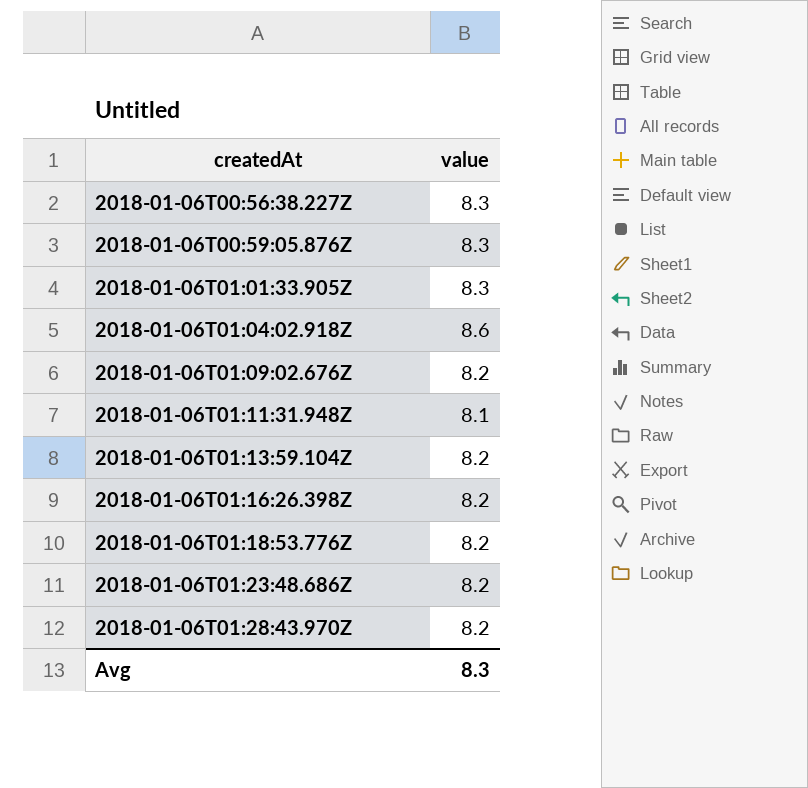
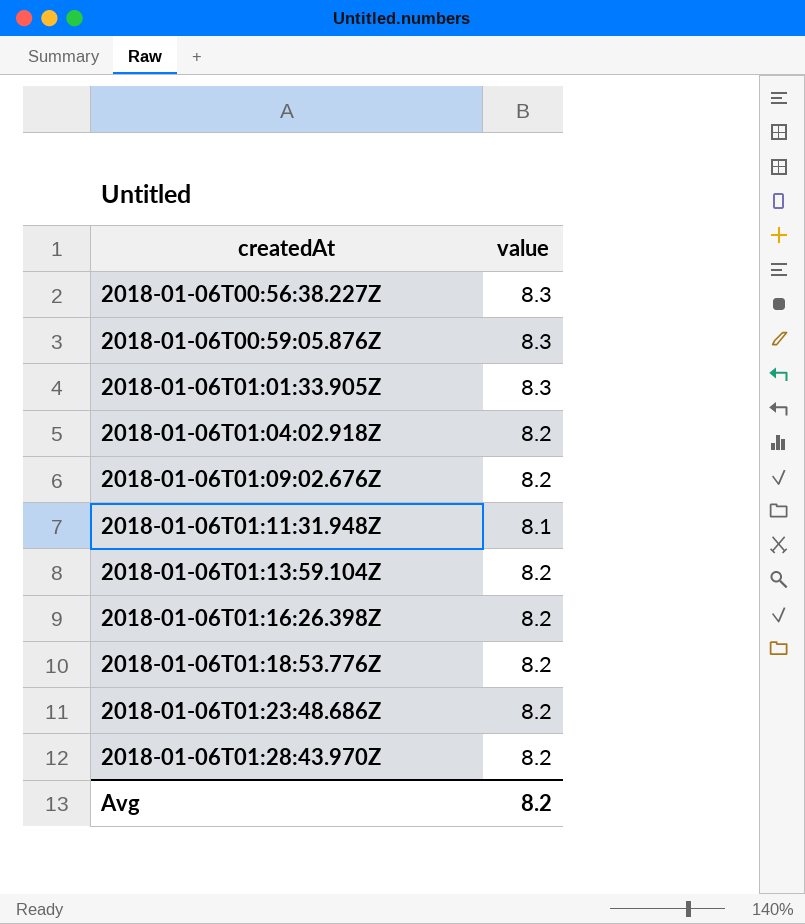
2018-01-06T01:04:02.918Z | value: 8.6 -> 8.2
Avg | value: 8.3 -> 8.2

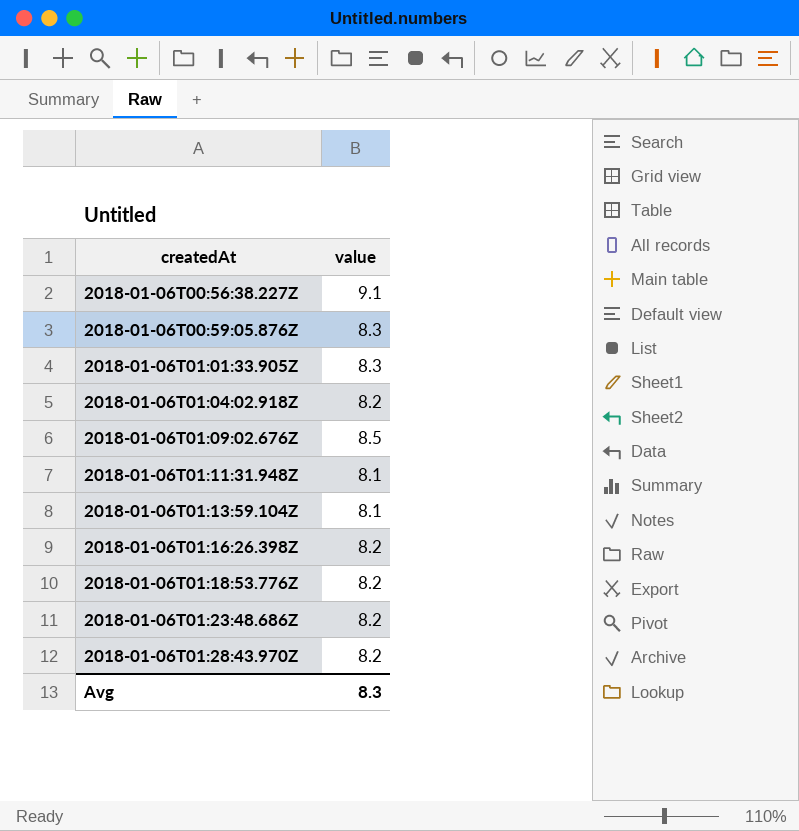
2018-01-06T00:56:38.227Z | value: 8.3 -> 9.1
2018-01-06T01:09:02.676Z | value: 8.2 -> 8.5
2018-01-06T01:13:59.104Z | value: 8.2 -> 8.1
Avg | value: 8.2 -> 8.3

